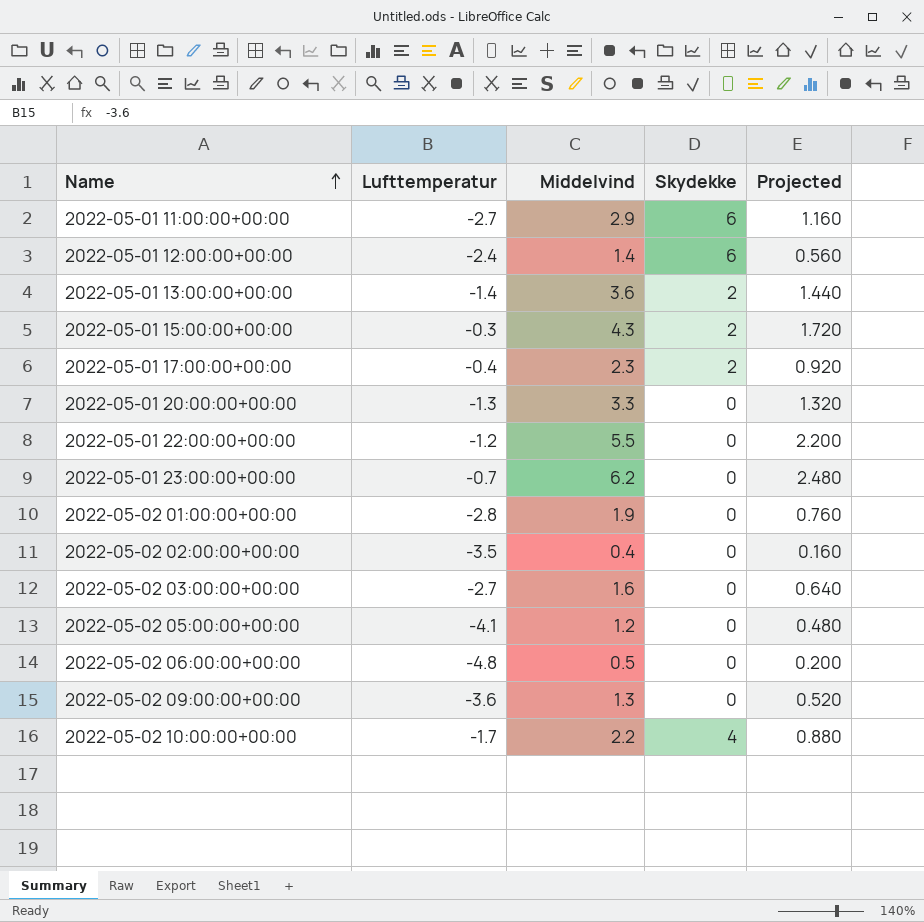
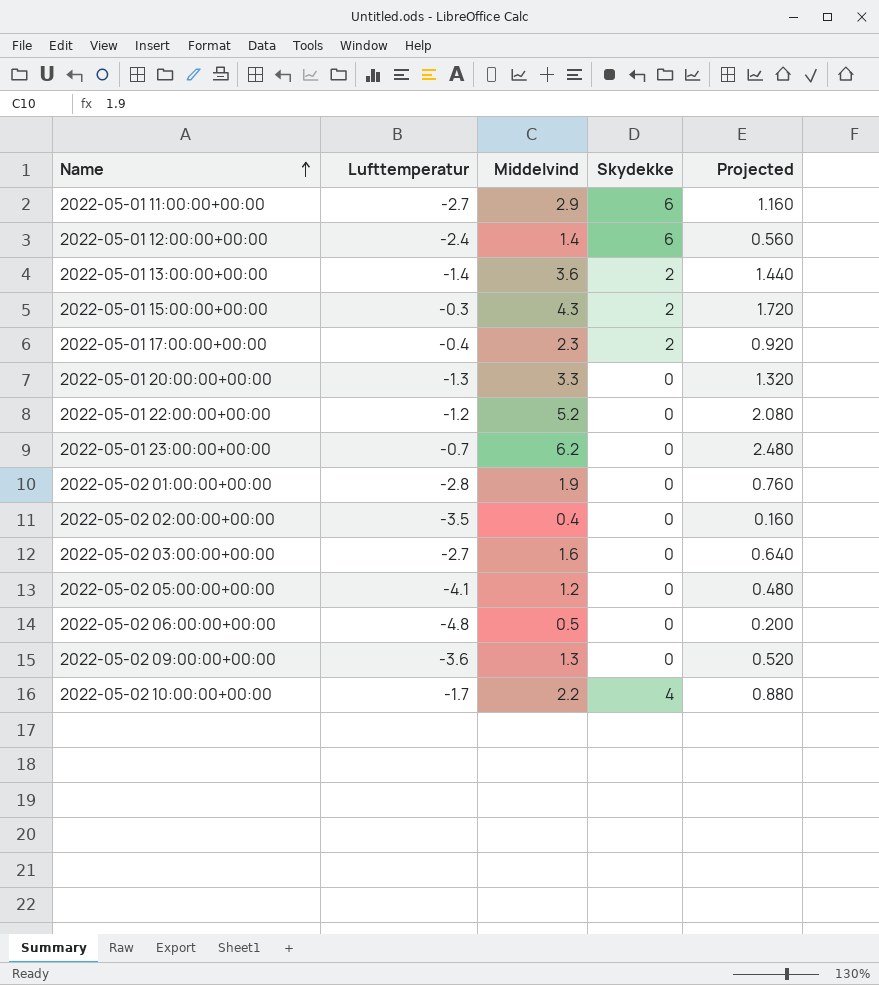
2022-05-01 22:00:00+00:00 | Middelvind: 5.5 -> 5.2
2022-05-01 22:00:00+00:00 | Projected: 2.200 -> 2.080

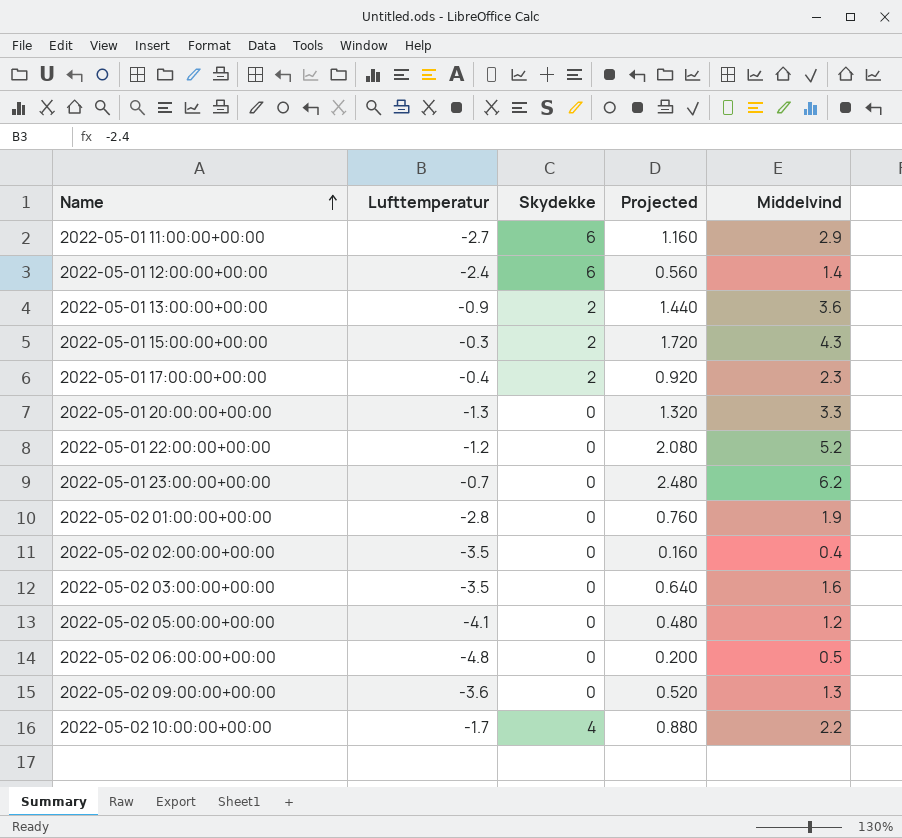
column Middelvind | position: 3 -> 5
2022-05-01 13:00:00+00:00 | Lufttemperatur: -1.4 -> -0.9
2022-05-02 03:00:00+00:00 | Lufttemperatur: -2.7 -> -3.5

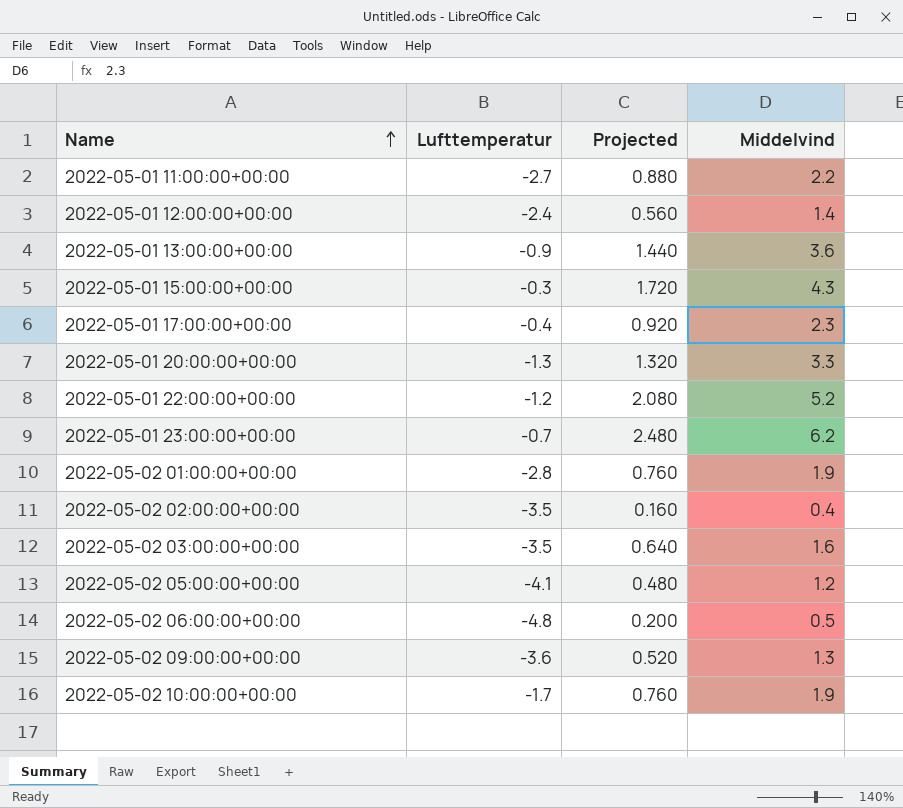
column Skydekke | position: 3 -> none
2022-05-01 11:00:00+00:00 | Projected: 1.160 -> 0.880
2022-05-01 11:00:00+00:00 | Middelvind: 2.9 -> 2.2
2022-05-02 10:00:00+00:00 | Projected: 0.880 -> 0.760
2022-05-02 10:00:00+00:00 | Middelvind: 2.2 -> 1.9

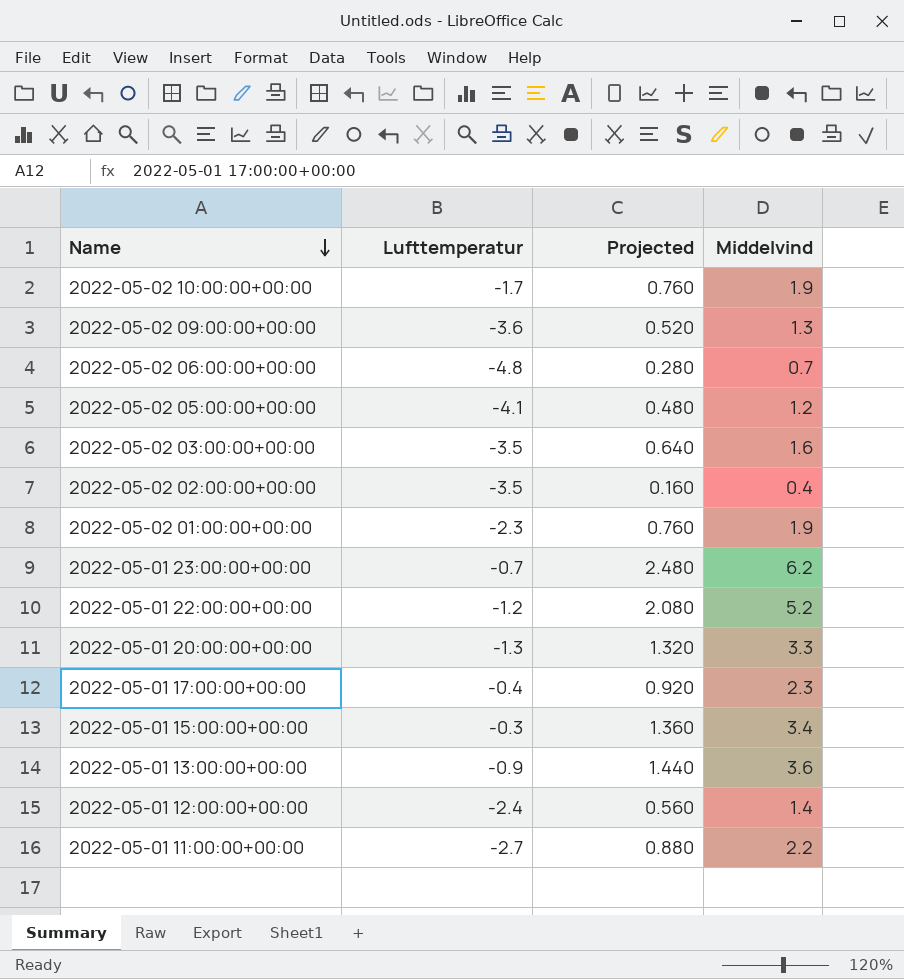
row order: Name ascending -> Name descending
2022-05-02 06:00:00+00:00 | Projected: 0.200 -> 0.280
2022-05-02 06:00:00+00:00 | Middelvind: 0.5 -> 0.7
2022-05-02 01:00:00+00:00 | Lufttemperatur: -2.8 -> -2.3
2022-05-01 15:00:00+00:00 | Projected: 1.720 -> 1.360
2022-05-01 15:00:00+00:00 | Middelvind: 4.3 -> 3.4

